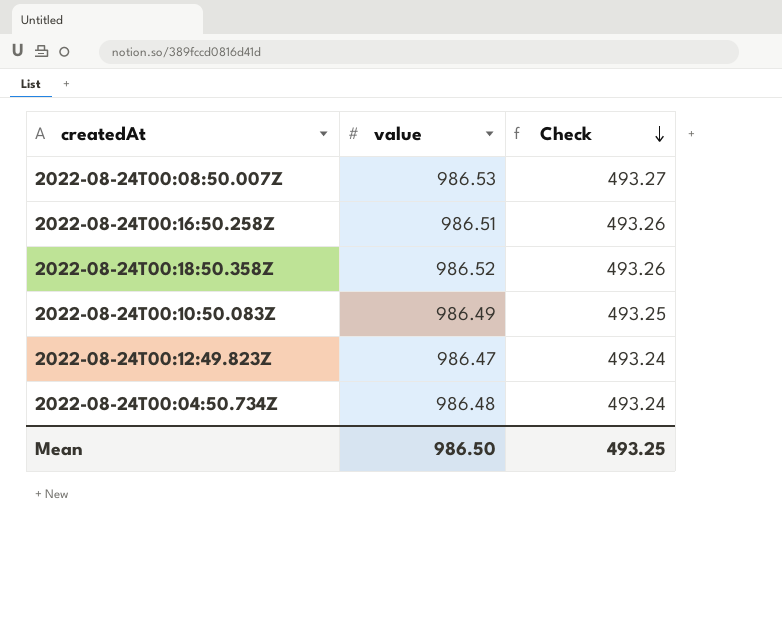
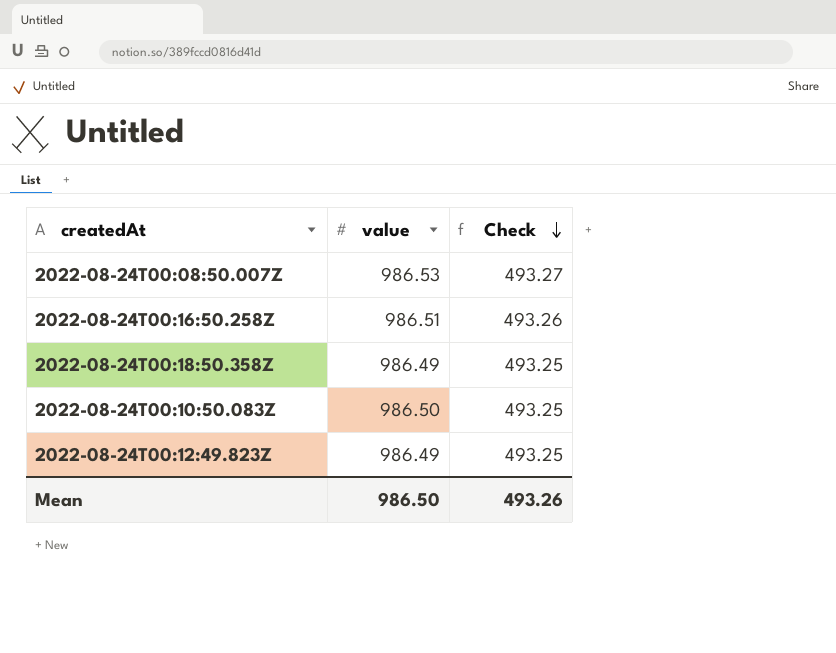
row 2022-08-24T00:04:50.734Z: 986.48 | 493.24 -> none
2022-08-24T00:18:50.358Z | value: 986.52 -> 986.49
2022-08-24T00:18:50.358Z | Check: 493.26 -> 493.25
2022-08-24T00:10:50.083Z | value: 986.49 -> 986.50
2022-08-24T00:12:49.823Z | value: 986.47 -> 986.49
2022-08-24T00:12:49.823Z | Check: 493.24 -> 493.25
Mean | Check: 493.25 -> 493.26

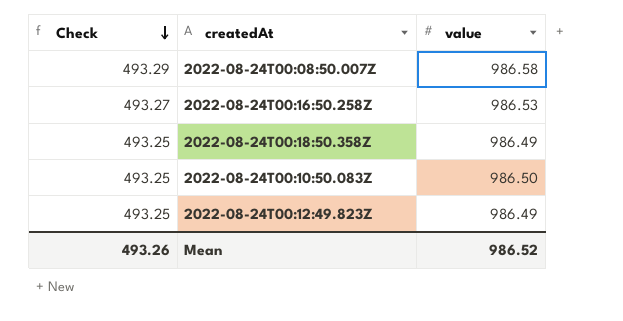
column Check | position: 3 -> 1
2022-08-24T00:08:50.007Z | Check: 493.27 -> 493.29
2022-08-24T00:08:50.007Z | value: 986.53 -> 986.58
2022-08-24T00:16:50.258Z | Check: 493.26 -> 493.27
2022-08-24T00:16:50.258Z | value: 986.51 -> 986.53
Mean | value: 986.50 -> 986.52

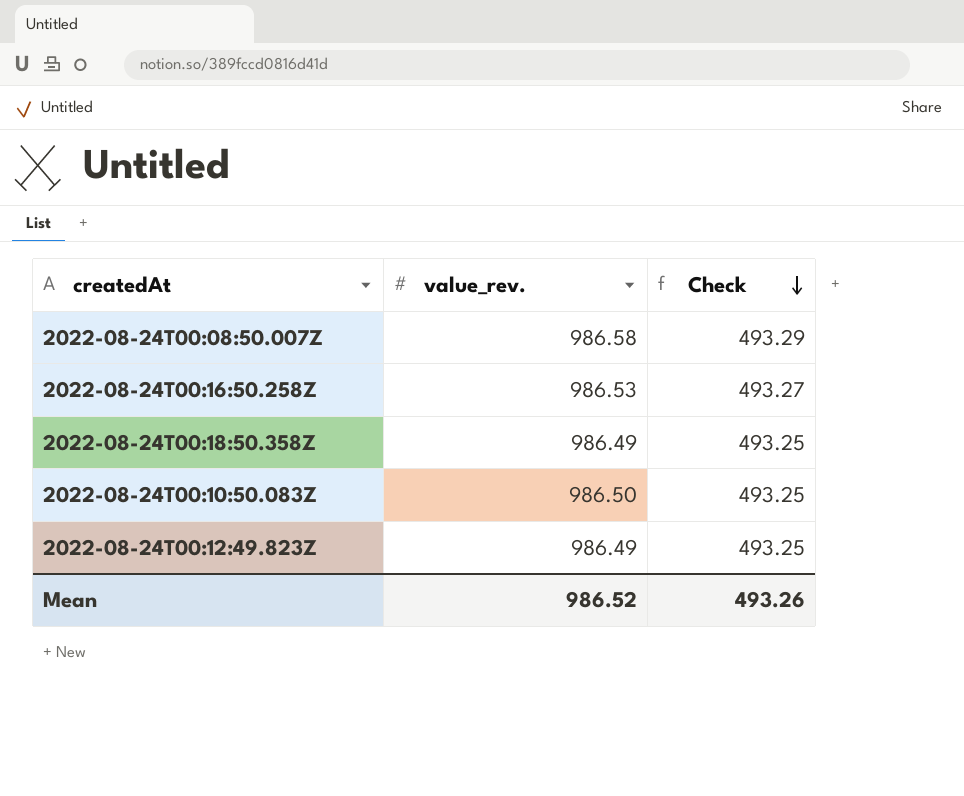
column name: value -> value_rev.
column Check | position: 1 -> 3

